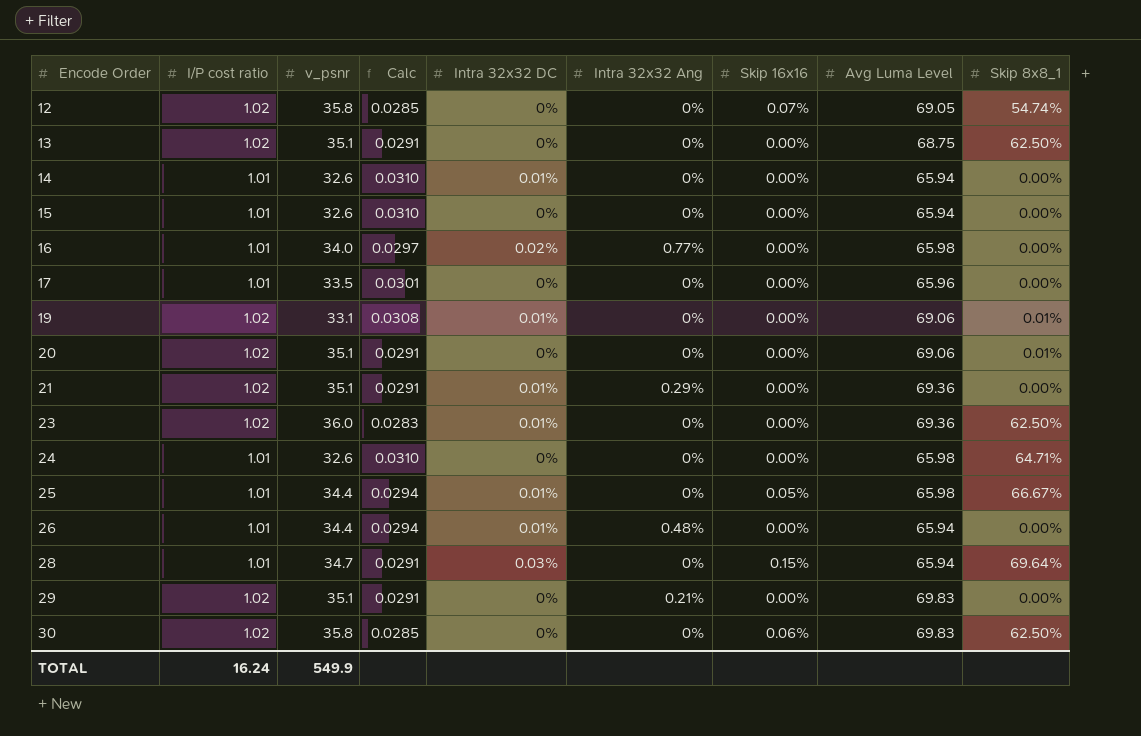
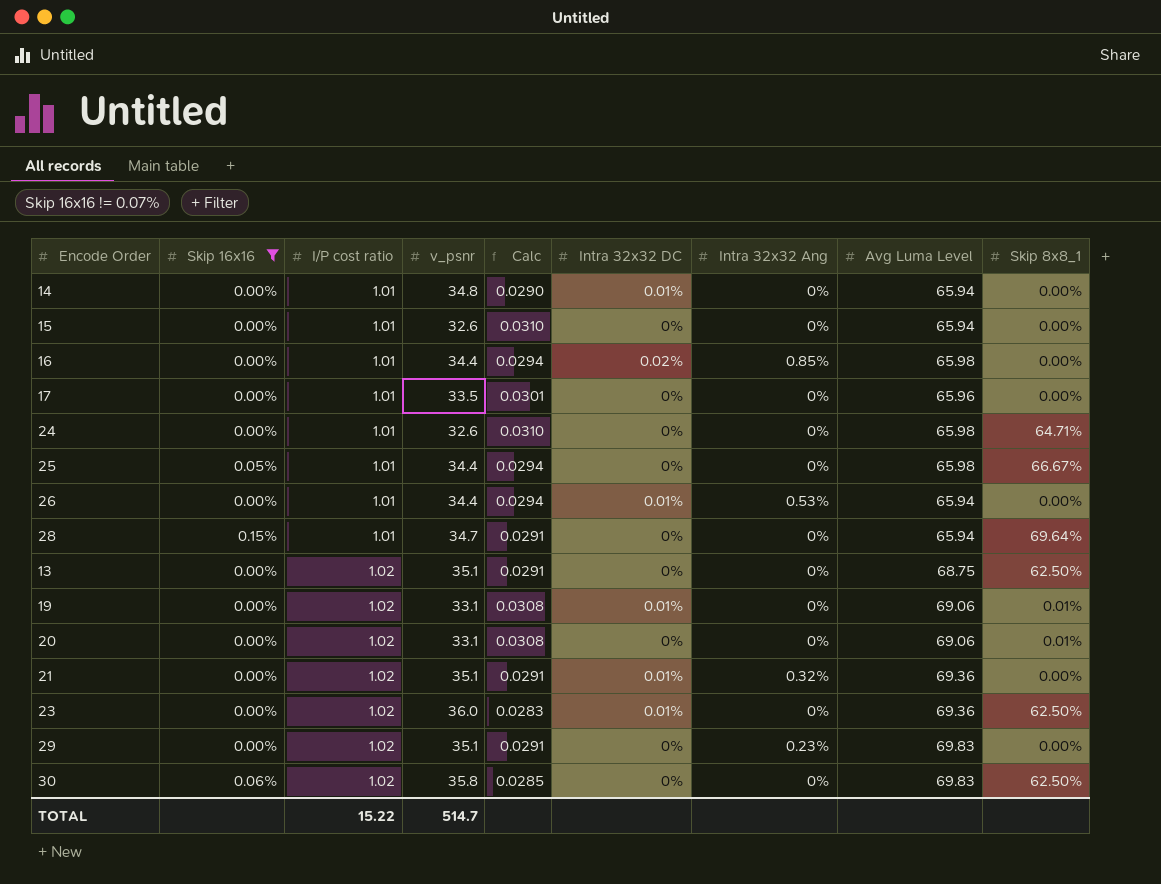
filter: none -> Skip 16x16 != 0.07%
row order: Encode Order ascending -> I/P cost ratio ascending
column Skip 16x16 | position: 7 -> 2
14 | v_psnr: 32.6 -> 34.8
14 | Calc: 0.0310 -> 0.0290
16 | v_psnr: 34.0 -> 34.4
16 | Calc: 0.0297 -> 0.0294
16 | Intra 32x32 Ang: 0.77% -> 0.85%
25 | Intra 32x32 DC: 0.01% -> 0%
26 | Intra 32x32 Ang: 0.48% -> 0.53%
28 | Intra 32x32 DC: 0.03% -> 0%
20 | v_psnr: 35.1 -> 33.1
20 | Calc: 0.0291 -> 0.0308
21 | Intra 32x32 Ang: 0.29% -> 0.32%
29 | Intra 32x32 Ang: 0.21% -> 0.23%
TOTAL | I/P cost ratio: 16.24 -> 15.22
TOTAL | v_psnr: 549.9 -> 514.7

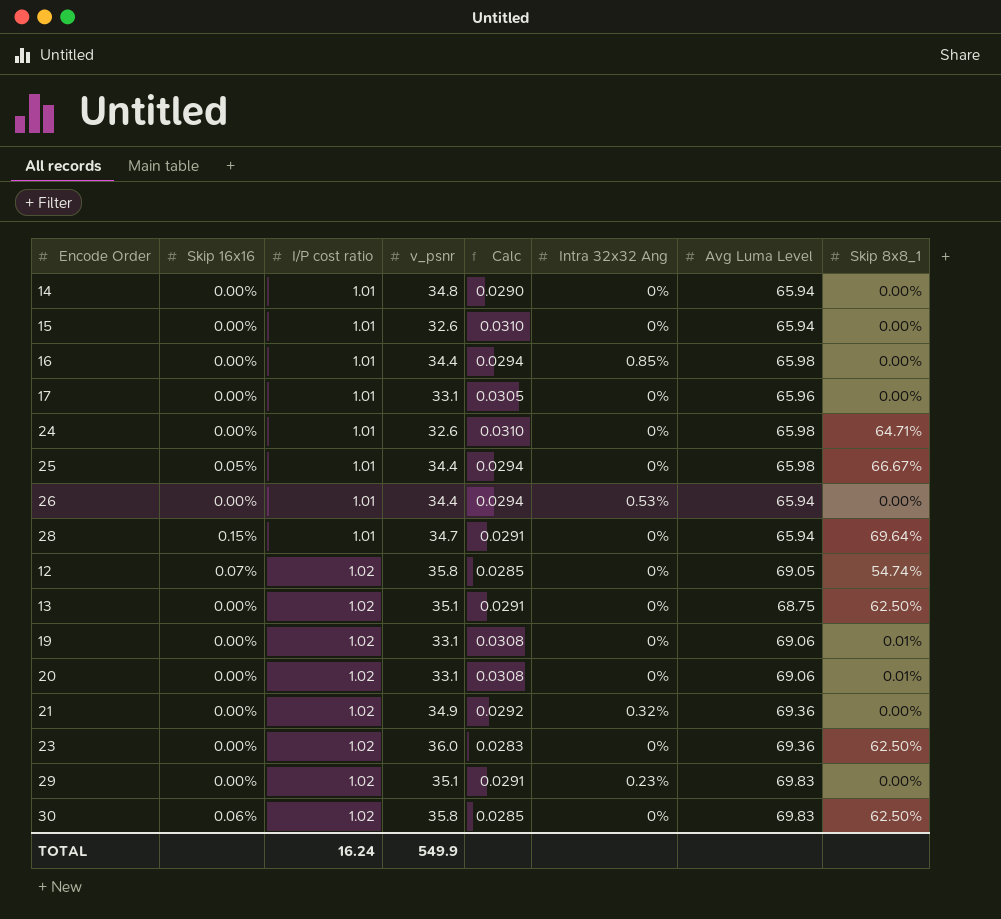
filter: Skip 16x16 != 0.07% -> none
column Intra 32x32 DC | position: 6 -> none
17 | v_psnr: 33.5 -> 33.1
17 | Calc: 0.0301 -> 0.0305
21 | v_psnr: 35.1 -> 34.9
21 | Calc: 0.0291 -> 0.0292
TOTAL | I/P cost ratio: 15.22 -> 16.24
TOTAL | v_psnr: 514.7 -> 549.9

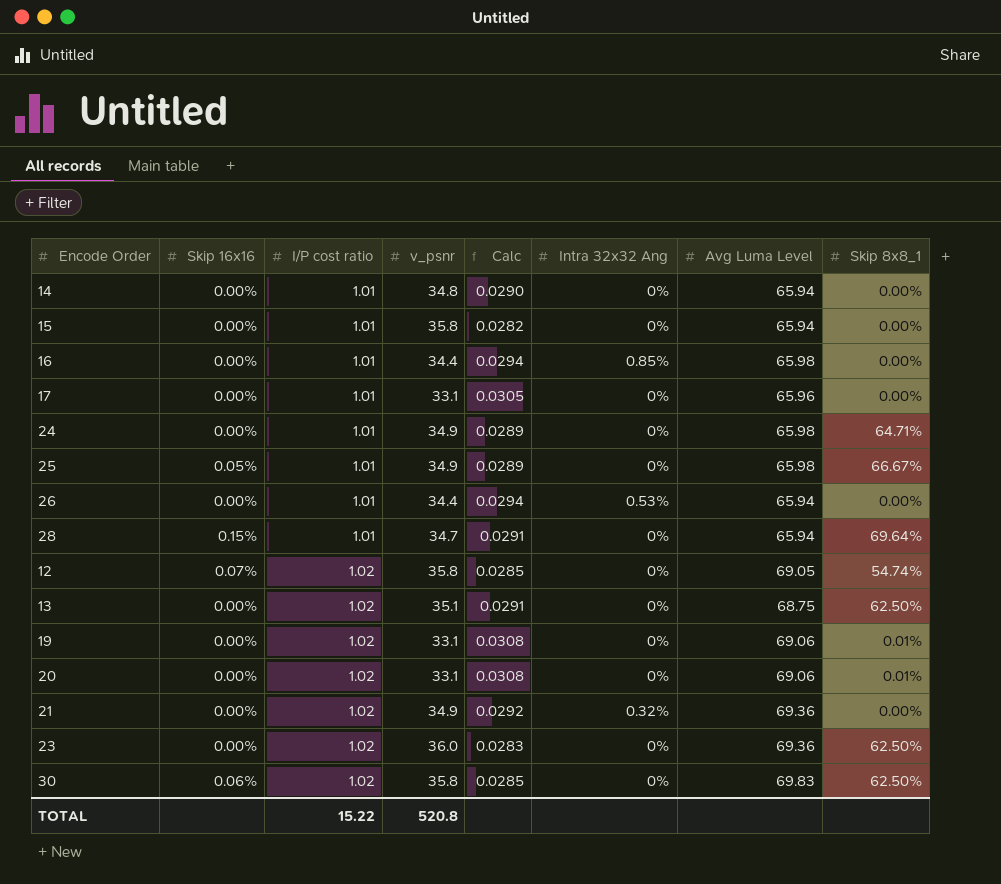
row 29: 0.00% | 1.02 | 35.1 | 0.0291 | 0.23% | 69.83 | 0.00% -> none
15 | v_psnr: 32.6 -> 35.8
15 | Calc: 0.0310 -> 0.0282
24 | v_psnr: 32.6 -> 34.9
24 | Calc: 0.0310 -> 0.0289
25 | v_psnr: 34.4 -> 34.9
25 | Calc: 0.0294 -> 0.0289
TOTAL | I/P cost ratio: 16.24 -> 15.22
TOTAL | v_psnr: 549.9 -> 520.8

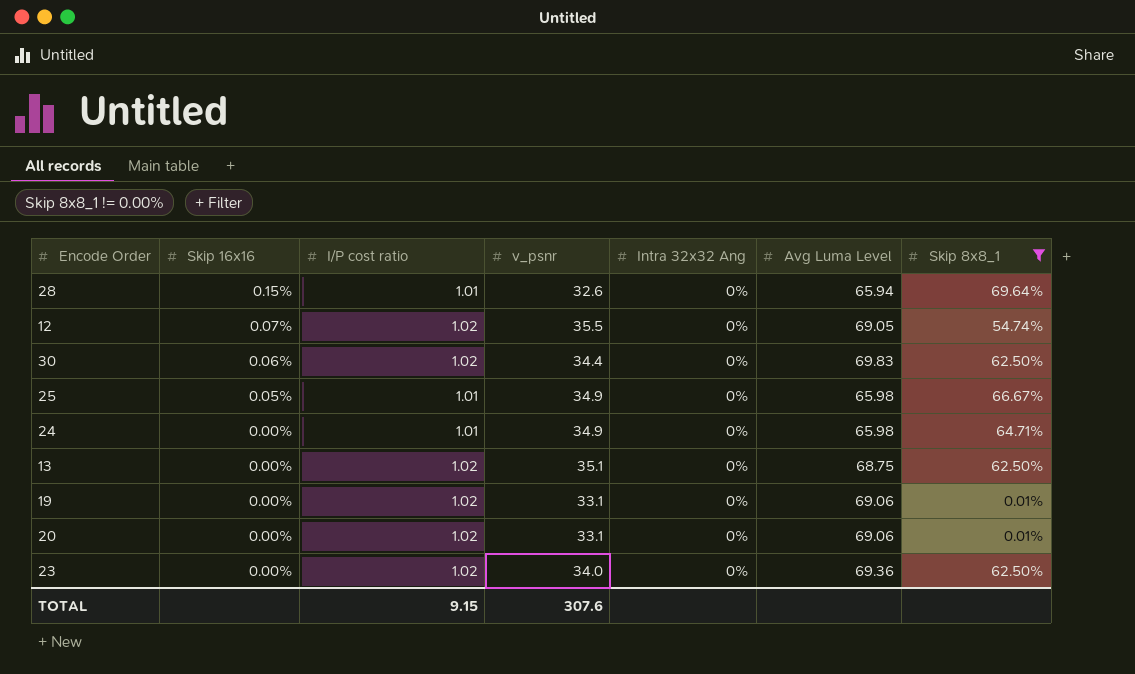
filter: none -> Skip 8x8_1 != 0.00%
row order: I/P cost ratio ascending -> Skip 16x16 descending
column Calc | formula: [I/P cost ratio] / [v_psnr] -> none
28 | v_psnr: 34.7 -> 32.6
12 | v_psnr: 35.8 -> 35.5
30 | v_psnr: 35.8 -> 34.4
23 | v_psnr: 36.0 -> 34.0
TOTAL | I/P cost ratio: 15.22 -> 9.15
TOTAL | v_psnr: 520.8 -> 307.6

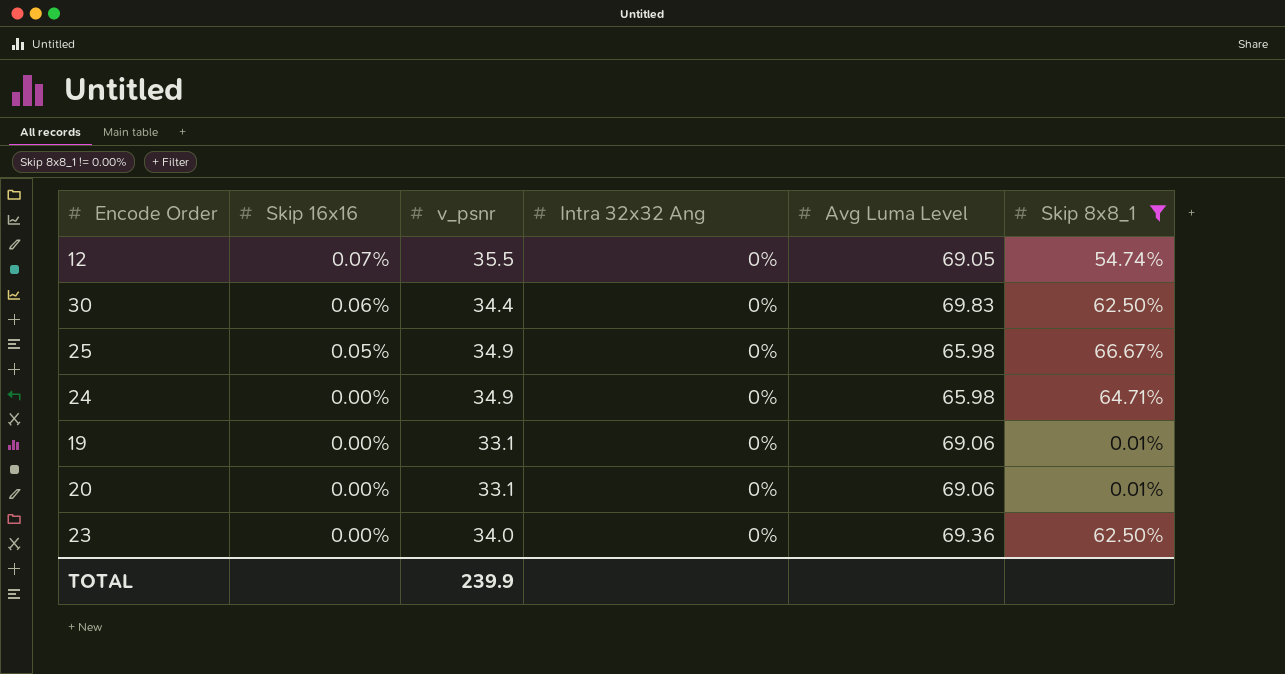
column I/P cost ratio | position: 3 -> none
row 28: 0.15% | 1.01 | 32.6 | 0% | 65.94 | 69.64% -> none
row 13: 0.00% | 1.02 | 35.1 | 0% | 68.75 | 62.50% -> none
TOTAL | v_psnr: 307.6 -> 239.9

